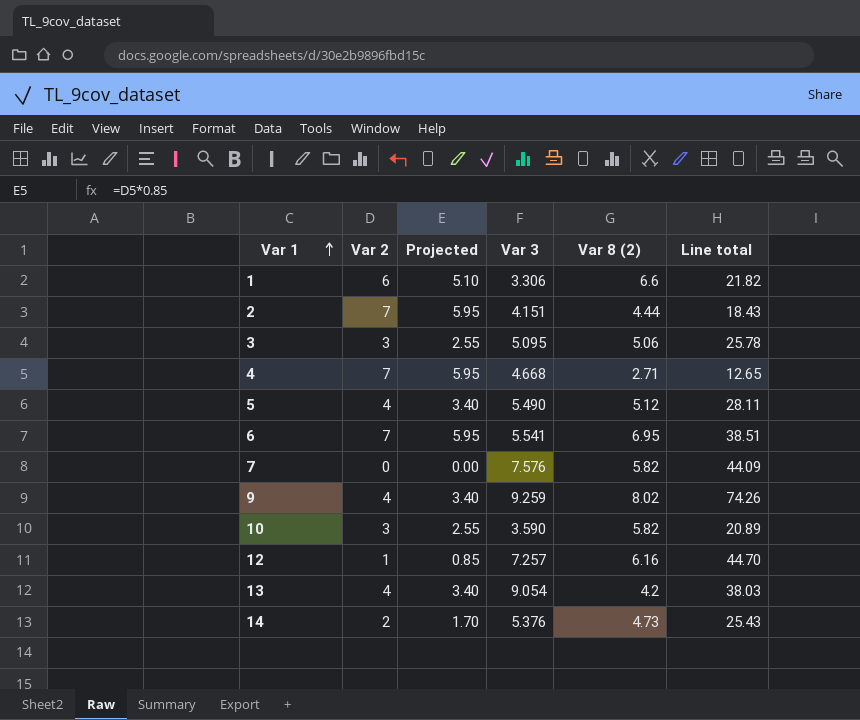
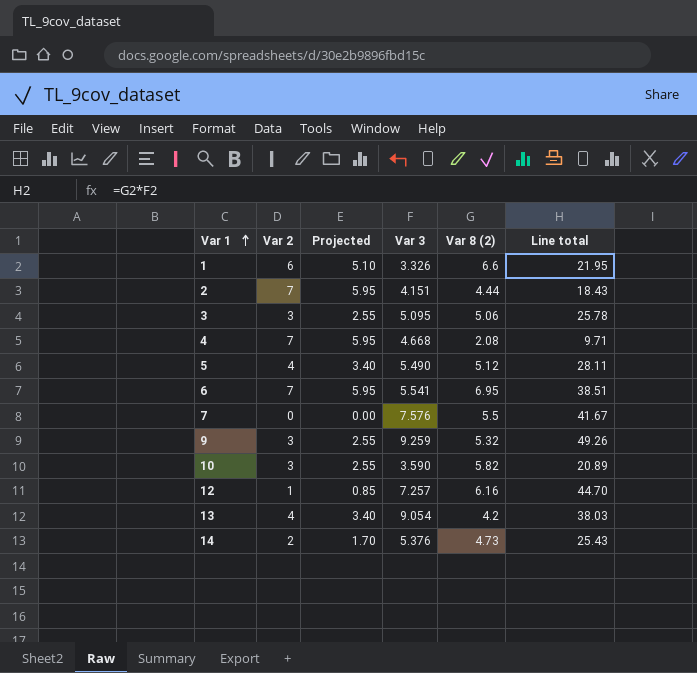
1 | Var 3: 3.306 -> 3.326
1 | Line total: 21.82 -> 21.95
4 | Var 8 (2): 2.71 -> 2.08
4 | Line total: 12.65 -> 9.71
7 | Var 8 (2): 5.82 -> 5.5
7 | Line total: 44.09 -> 41.67
9 | Var 2: 4 -> 3
9 | Projected: 3.40 -> 2.55
9 | Var 8 (2): 8.02 -> 5.32
9 | Line total: 74.26 -> 49.26

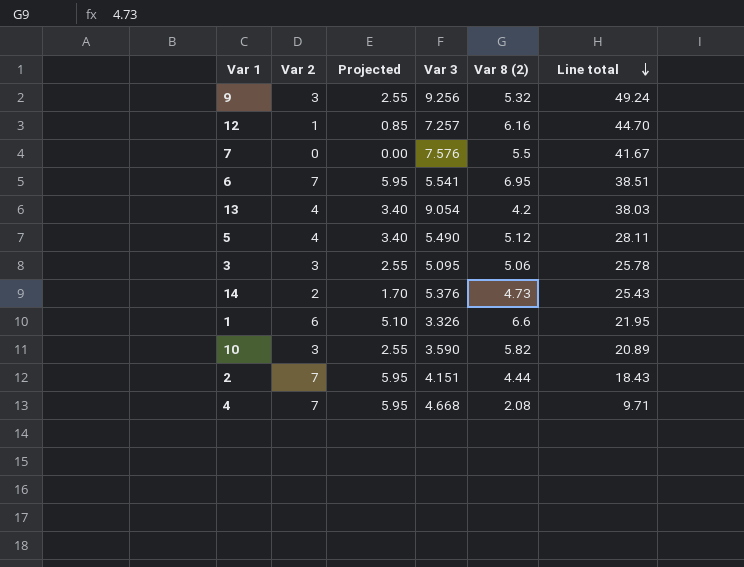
row order: Var 1 ascending -> Line total descending
9 | Var 3: 9.259 -> 9.256
9 | Line total: 49.26 -> 49.24

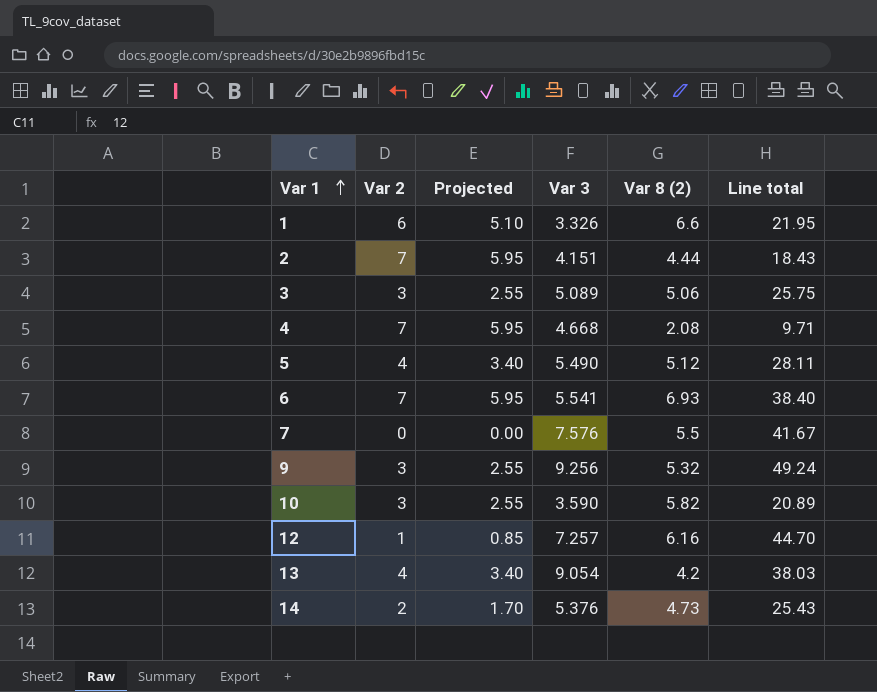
row order: Line total descending -> Var 1 ascending
3 | Var 3: 5.095 -> 5.089
3 | Line total: 25.78 -> 25.75
6 | Var 8 (2): 6.95 -> 6.93
6 | Line total: 38.51 -> 38.40

